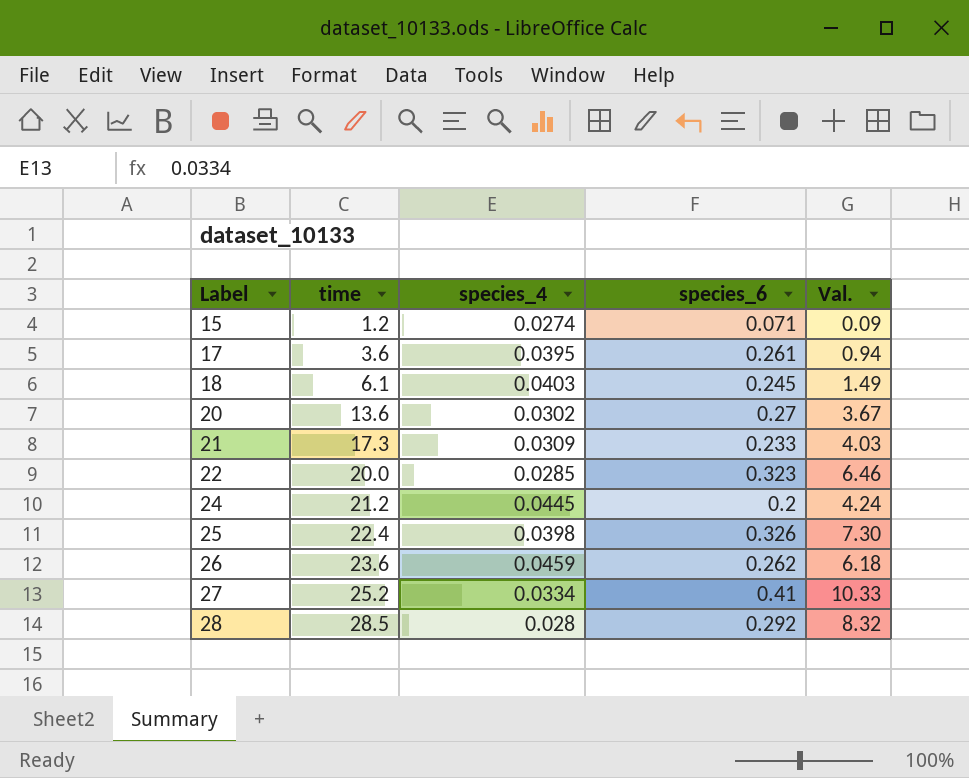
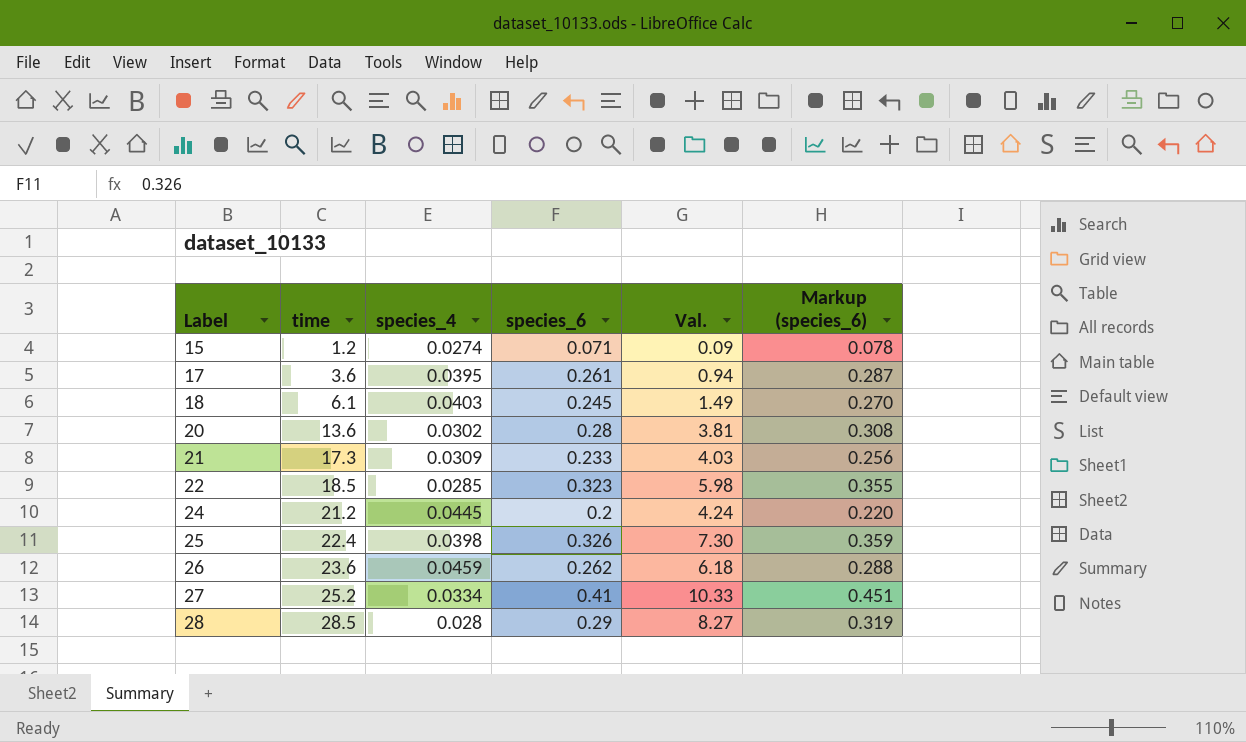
column Markup (species_6) | formula: none -> [species_6] * 1.1
20 | species_6: 0.27 -> 0.28
20 | Val.: 3.67 -> 3.81
22 | time: 20.0 -> 18.5
22 | Val.: 6.46 -> 5.98
28 | species_6: 0.292 -> 0.29
28 | Val.: 8.32 -> 8.27

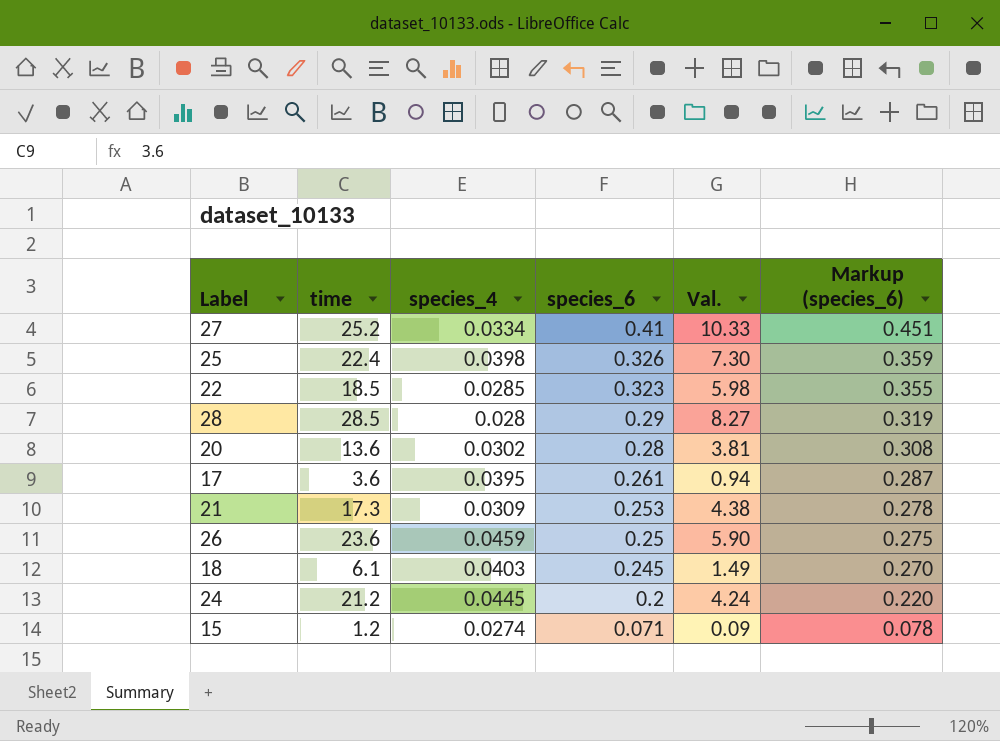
row order: Label ascending -> species_6 descending
21 | species_6: 0.233 -> 0.253
21 | Val.: 4.03 -> 4.38
21 | Markup (species_6): 0.256 -> 0.278
26 | species_6: 0.262 -> 0.25
26 | Val.: 6.18 -> 5.90
26 | Markup (species_6): 0.288 -> 0.275

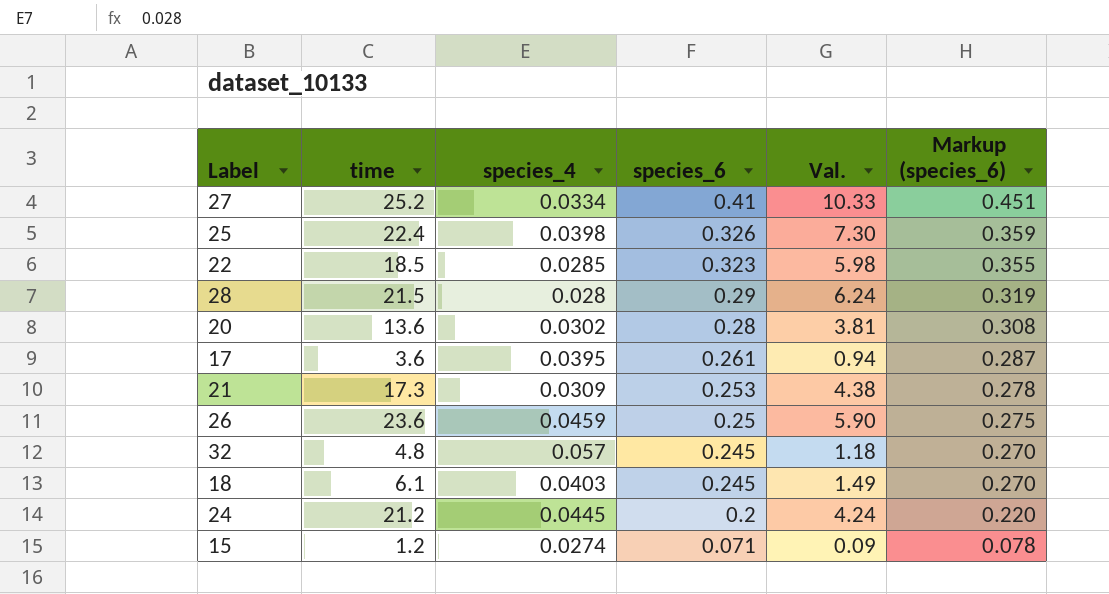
28 | time: 28.5 -> 21.5
28 | Val.: 8.27 -> 6.24
row 32: none -> 4.8 | 0.057 | 0.245 | 1.18 | 0.270

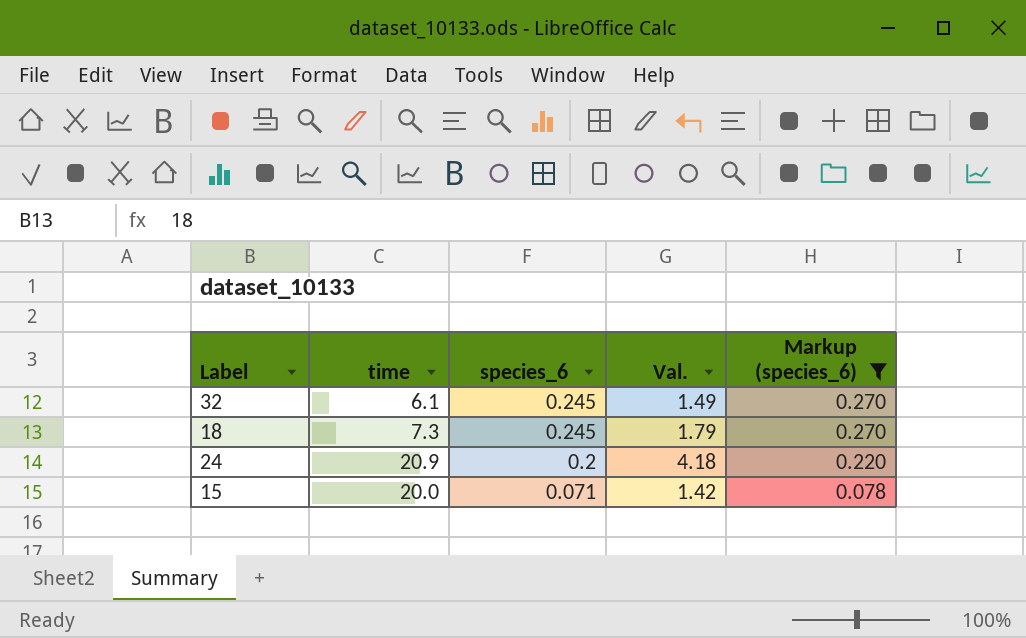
filter: none -> Markup (species_6) <= 0.270
column species_4 | position: 3 -> none
32 | time: 4.8 -> 6.1
32 | Val.: 1.18 -> 1.49
18 | time: 6.1 -> 7.3
18 | Val.: 1.49 -> 1.79
24 | time: 21.2 -> 20.9
24 | Val.: 4.24 -> 4.18
15 | time: 1.2 -> 20.0
15 | Val.: 0.09 -> 1.42

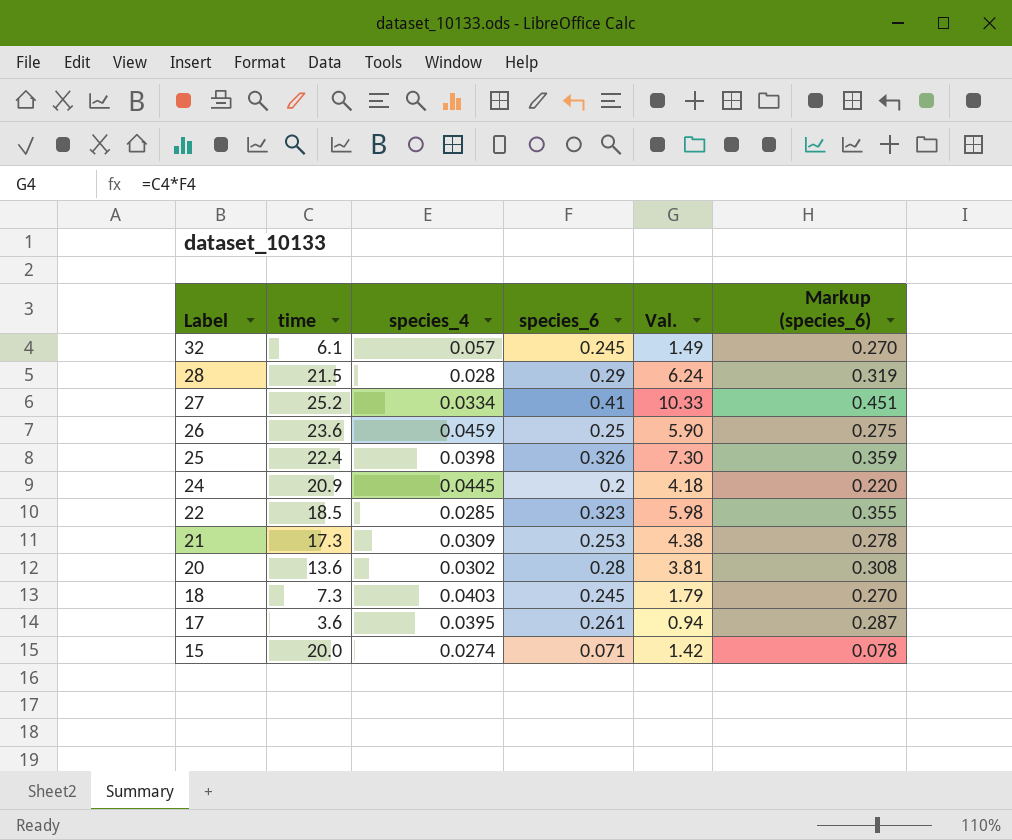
filter: Markup (species_6) <= 0.270 -> none
row order: species_6 descending -> Label descending
column species_4 | position: none -> 3

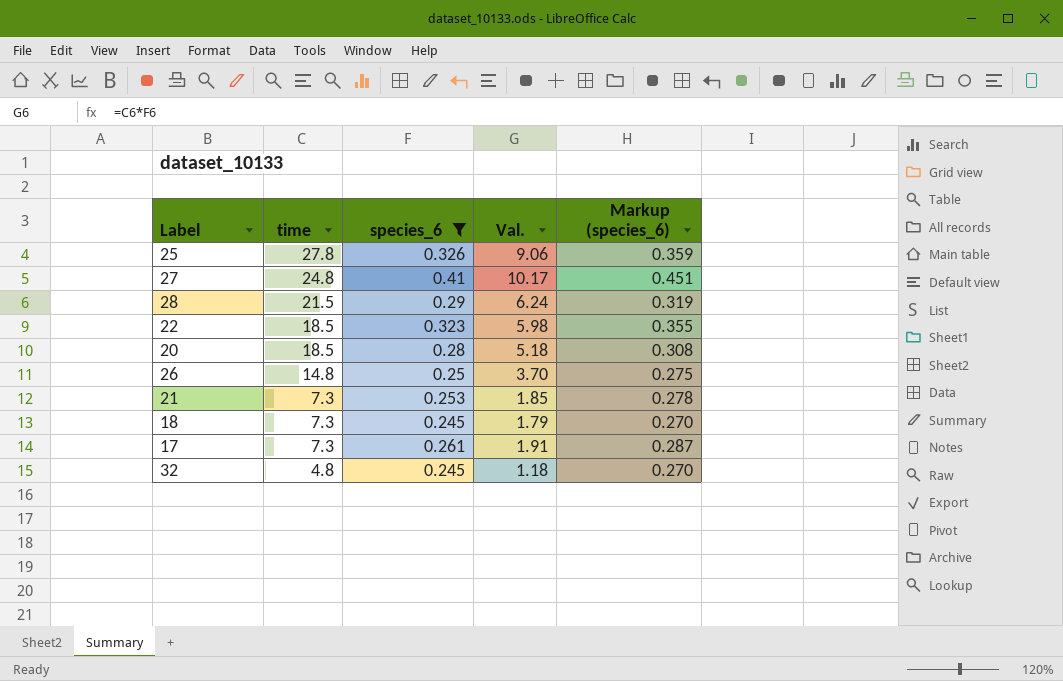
filter: none -> species_6 >= 0.245
row order: Label descending -> time descending
column species_4 | position: 3 -> none
25 | time: 22.4 -> 27.8
25 | Val.: 7.30 -> 9.06
27 | time: 25.2 -> 24.8
27 | Val.: 10.33 -> 10.17
20 | time: 13.6 -> 18.5
20 | Val.: 3.81 -> 5.18
26 | time: 23.6 -> 14.8
26 | Val.: 5.90 -> 3.70
21 | time: 17.3 -> 7.3
21 | Val.: 4.38 -> 1.85
17 | time: 3.6 -> 7.3
17 | Val.: 0.94 -> 1.91
32 | time: 6.1 -> 4.8
32 | Val.: 1.49 -> 1.18

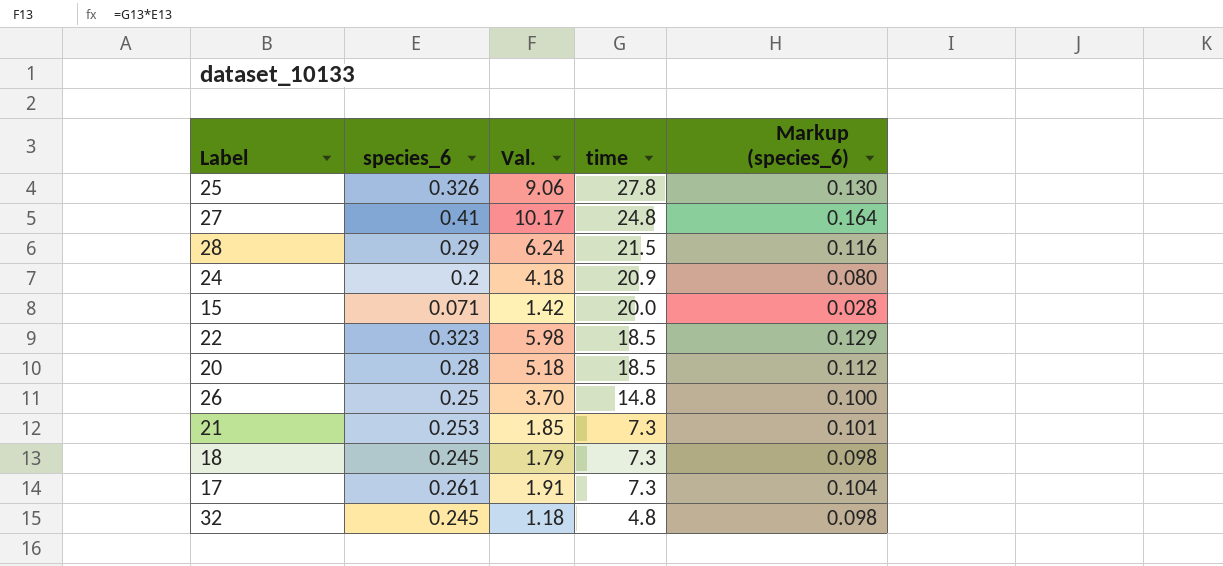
filter: species_6 >= 0.245 -> none
column time | position: 2 -> 4
column Markup (species_6) | formula: [species_6] * 1.1 -> [species_6] * 0.4

